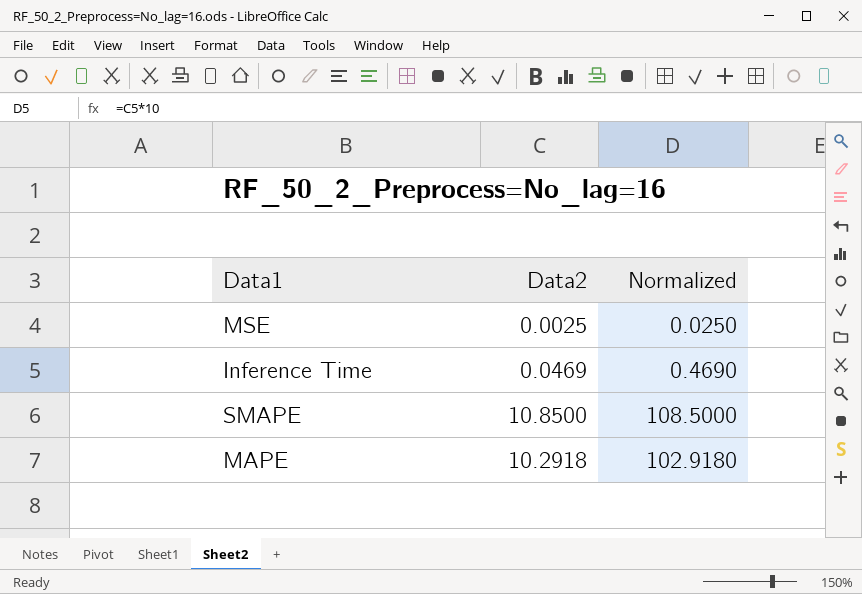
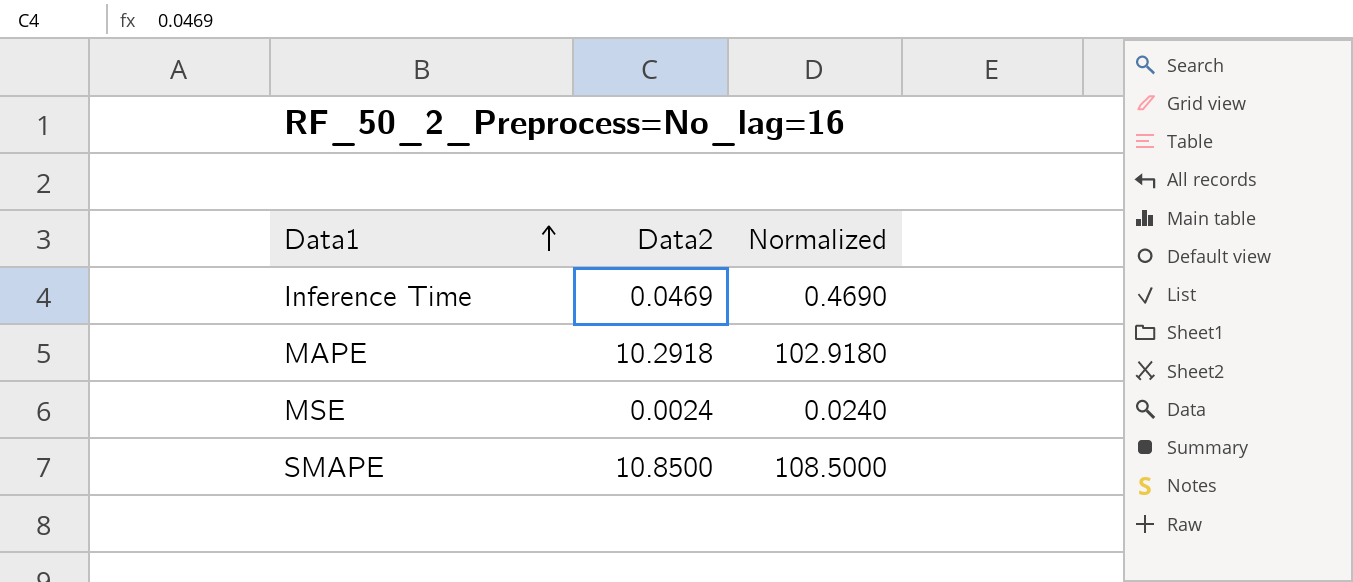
row order: none -> Data1 ascending
MSE | Data2: 0.0025 -> 0.0024
MSE | Normalized: 0.0250 -> 0.0240

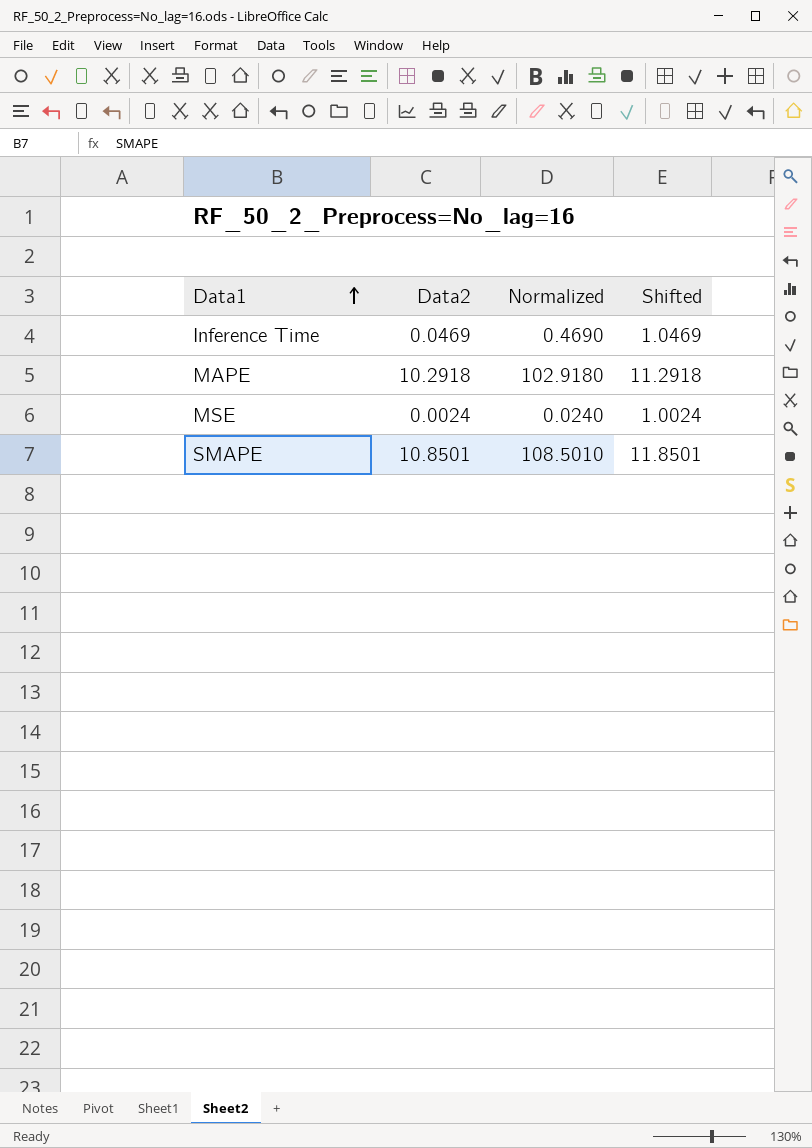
column Shifted | formula: none -> [Data2] + 1
SMAPE | Data2: 10.8500 -> 10.8501
SMAPE | Normalized: 108.5000 -> 108.5010

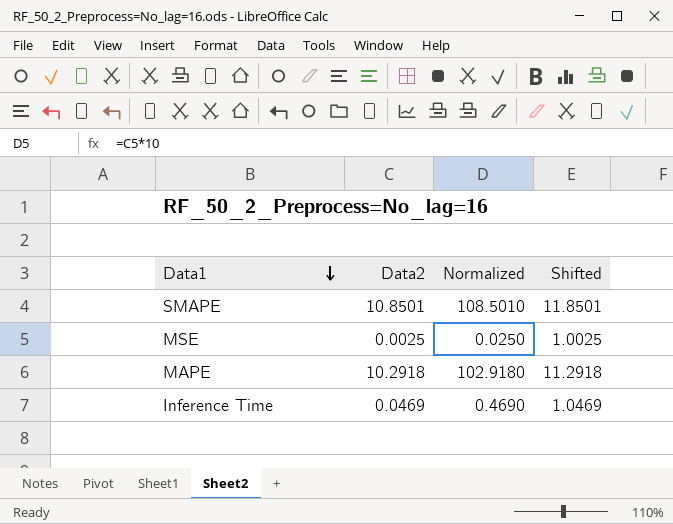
row order: Data1 ascending -> Data1 descending
MSE | Data2: 0.0024 -> 0.0025
MSE | Normalized: 0.0240 -> 0.0250
MSE | Shifted: 1.0024 -> 1.0025

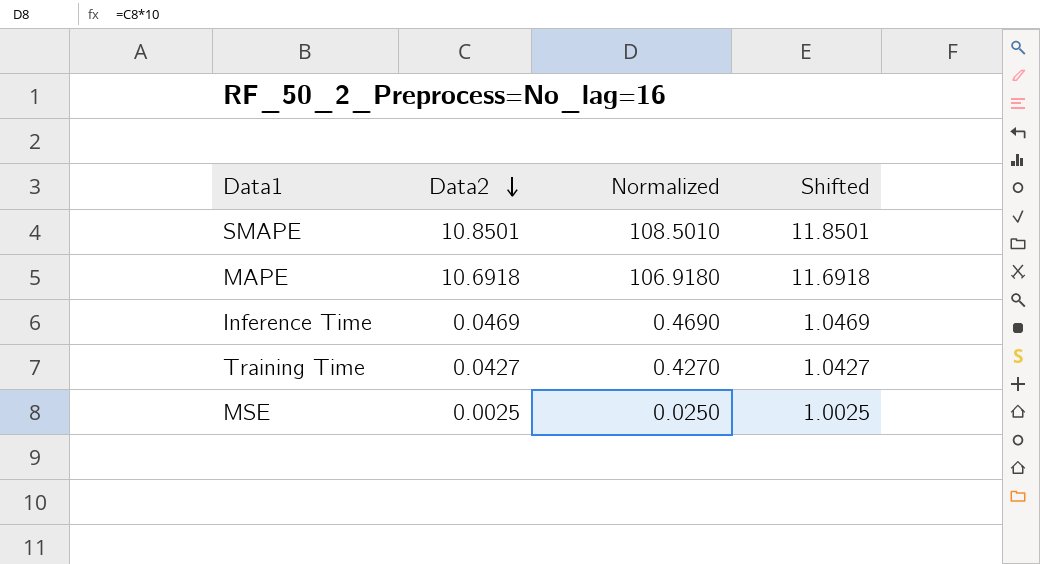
row order: Data1 descending -> Data2 descending
MAPE | Data2: 10.2918 -> 10.6918
MAPE | Normalized: 102.9180 -> 106.9180
MAPE | Shifted: 11.2918 -> 11.6918
row Training Time: none -> 0.0427 | 0.4270 | 1.0427

